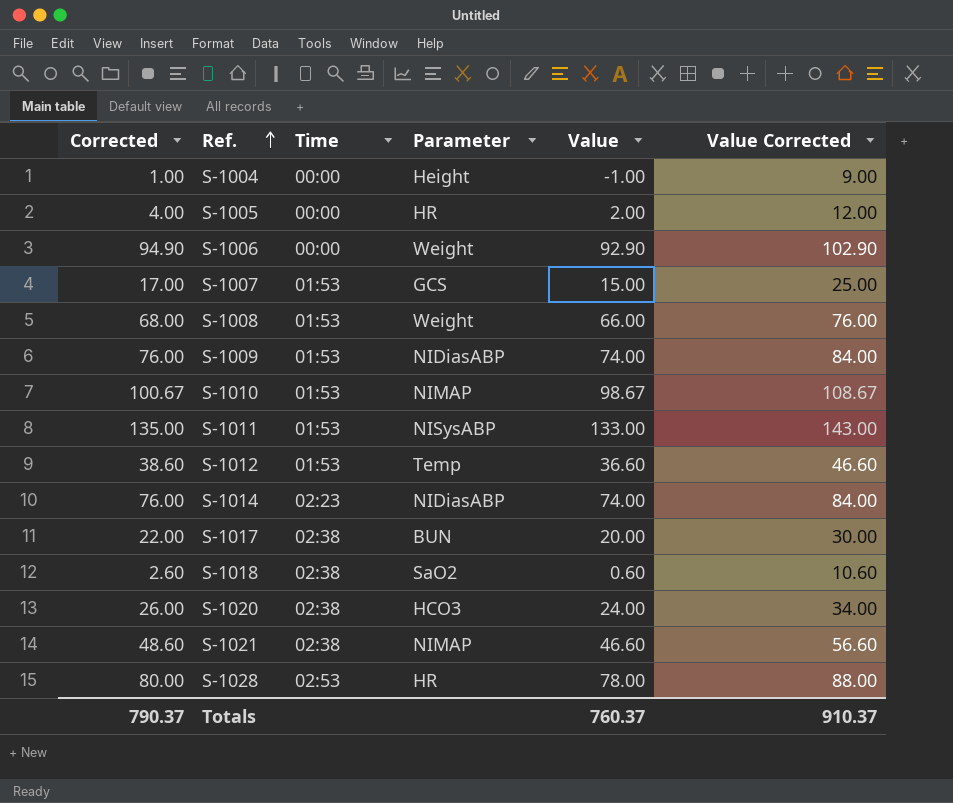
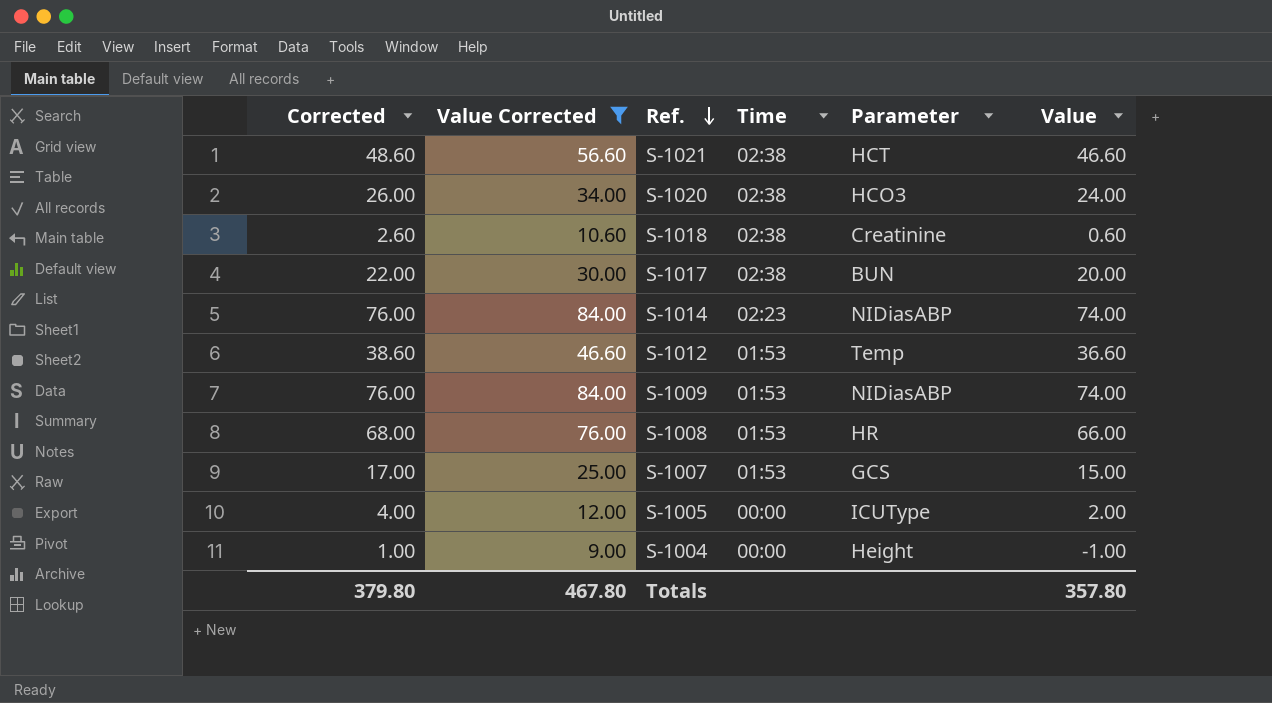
filter: none -> Value Corrected <= 84.00
row order: Ref. ascending -> Ref. descending
column Value Corrected | position: 6 -> 2
S-1021 | Parameter: NIMAP -> HCT
S-1018 | Parameter: SaO2 -> Creatinine
S-1008 | Parameter: Weight -> HR
S-1005 | Parameter: HR -> ICUType
Totals | Corrected: 790.37 -> 379.80
Totals | Value Corrected: 910.37 -> 467.80
Totals | Value: 760.37 -> 357.80

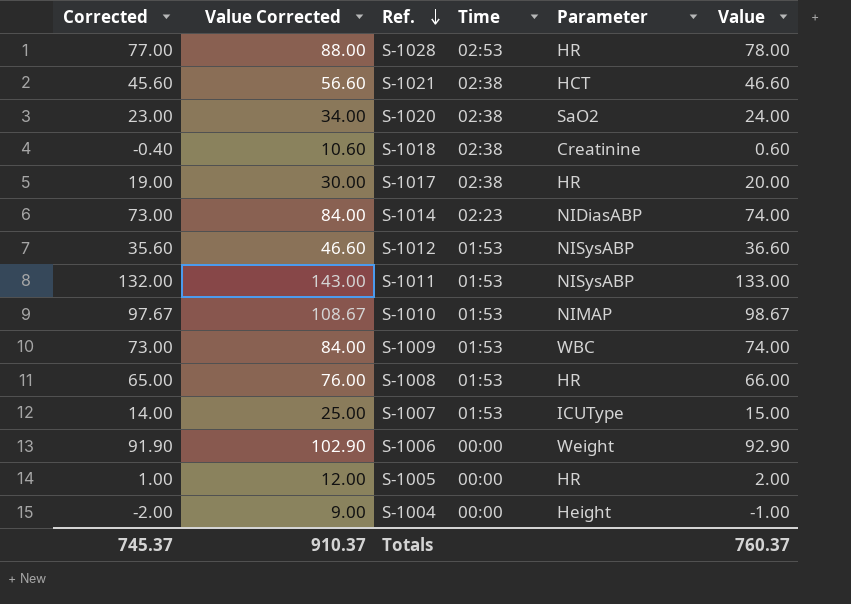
filter: Value Corrected <= 84.00 -> none
column Corrected | formula: [Value] + 2 -> [Value] - 1
S-1020 | Parameter: HCO3 -> SaO2
S-1017 | Parameter: BUN -> HR
S-1012 | Parameter: Temp -> NISysABP
S-1009 | Parameter: NIDiasABP -> WBC
S-1007 | Parameter: GCS -> ICUType
S-1005 | Parameter: ICUType -> HR
Totals | Corrected: 379.80 -> 745.37
Totals | Value Corrected: 467.80 -> 910.37
Totals | Value: 357.80 -> 760.37

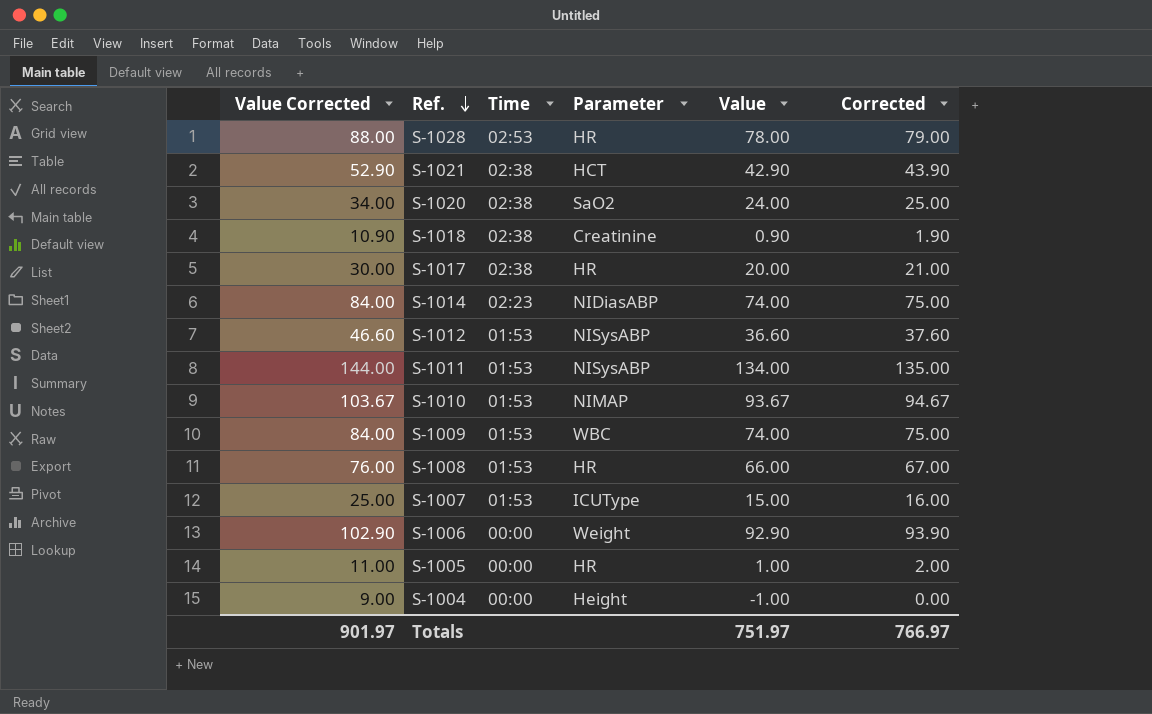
column Corrected | formula: [Value] - 1 -> [Value] + 1
column Corrected | position: 1 -> 6
S-1021 | Value Corrected: 56.60 -> 52.90
S-1021 | Value: 46.60 -> 42.90
S-1018 | Value Corrected: 10.60 -> 10.90
S-1018 | Value: 0.60 -> 0.90
S-1011 | Value Corrected: 143.00 -> 144.00
S-1011 | Value: 133.00 -> 134.00
S-1010 | Value Corrected: 108.67 -> 103.67
S-1010 | Value: 98.67 -> 93.67
S-1005 | Value Corrected: 12.00 -> 11.00
S-1005 | Value: 2.00 -> 1.00
Totals | Value Corrected: 910.37 -> 901.97
Totals | Value: 760.37 -> 751.97
Totals | Corrected: 745.37 -> 766.97

